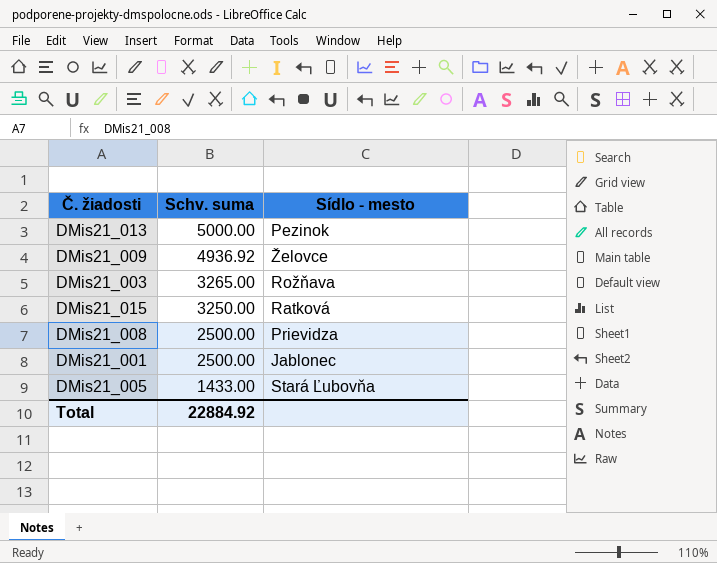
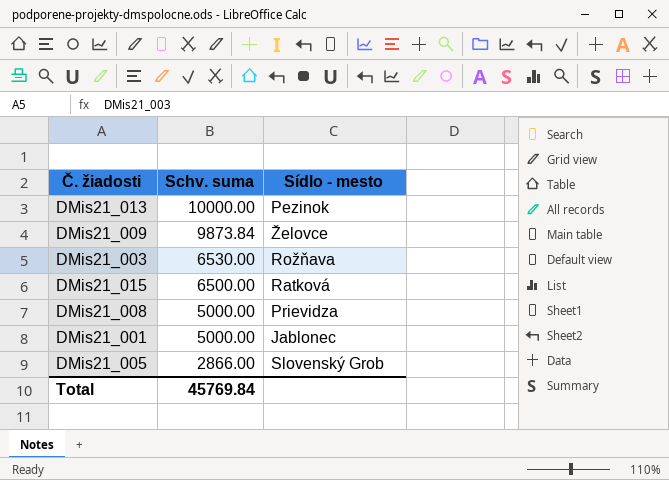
DMis21_013 | Schv. suma: 5000.00 -> 10000.00
DMis21_009 | Schv. suma: 4936.92 -> 9873.84
DMis21_003 | Schv. suma: 3265.00 -> 6530.00
DMis21_015 | Schv. suma: 3250.00 -> 6500.00
DMis21_008 | Schv. suma: 2500.00 -> 5000.00
DMis21_001 | Schv. suma: 2500.00 -> 5000.00
DMis21_005 | Schv. suma: 1433.00 -> 2866.00
DMis21_005 | Sídlo - mesto: Stará Ľubovňa -> Slovenský Grob
Total | Schv. suma: 22884.92 -> 45769.84

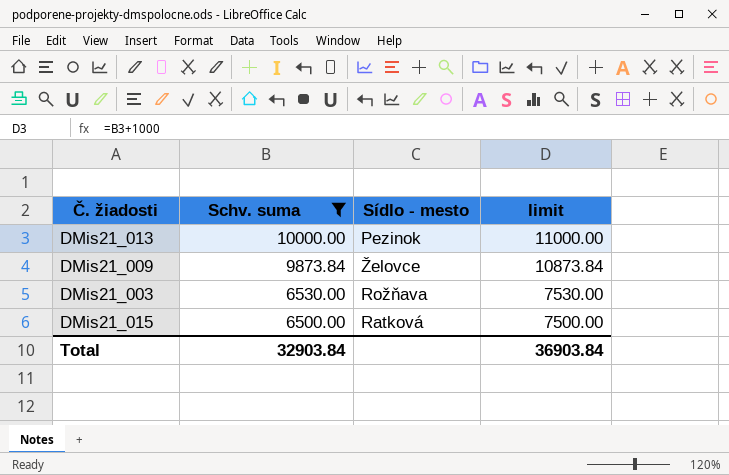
filter: none -> Schv. suma >= 6500.00
column limit | formula: none -> [Schv. suma] + 1000
Total | Schv. suma: 45769.84 -> 32903.84

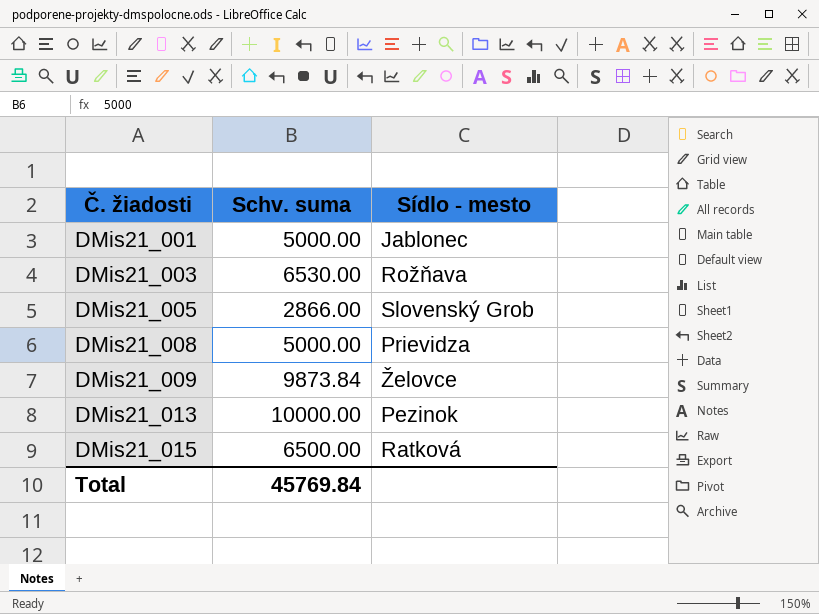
filter: Schv. suma >= 6500.00 -> none
row order: Schv. suma descending -> Č. žiadosti ascending
column limit | formula: [Schv. suma] + 1000 -> none
Total | Schv. suma: 32903.84 -> 45769.84

